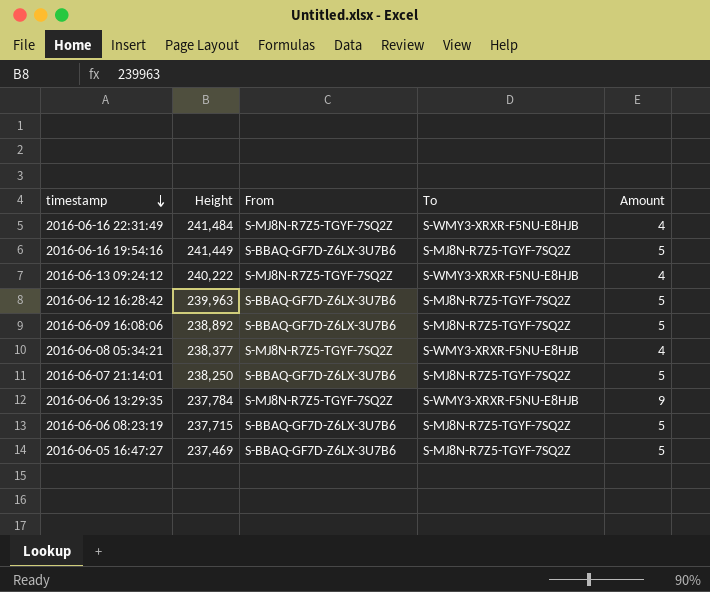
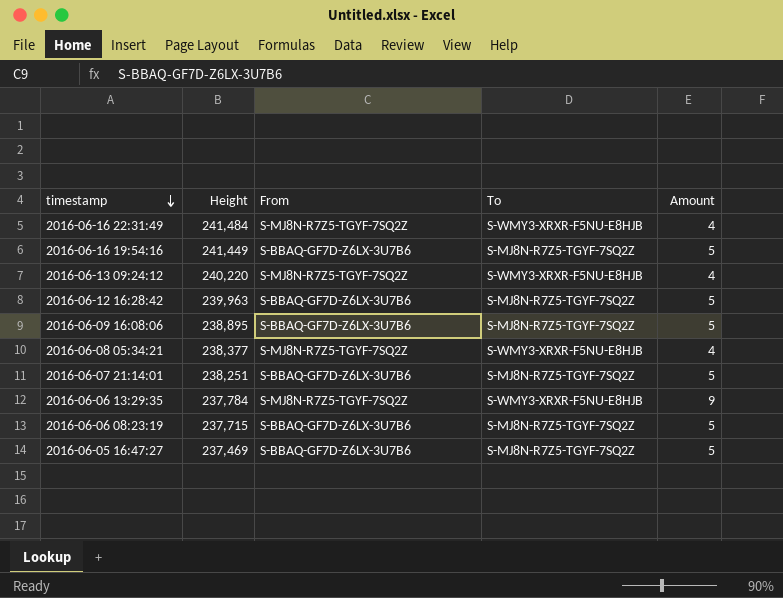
2016-06-13 09:24:12 | Height: 240,222 -> 240,220
2016-06-09 16:08:06 | Height: 238,892 -> 238,895
2016-06-07 21:14:01 | Height: 238,250 -> 238,251

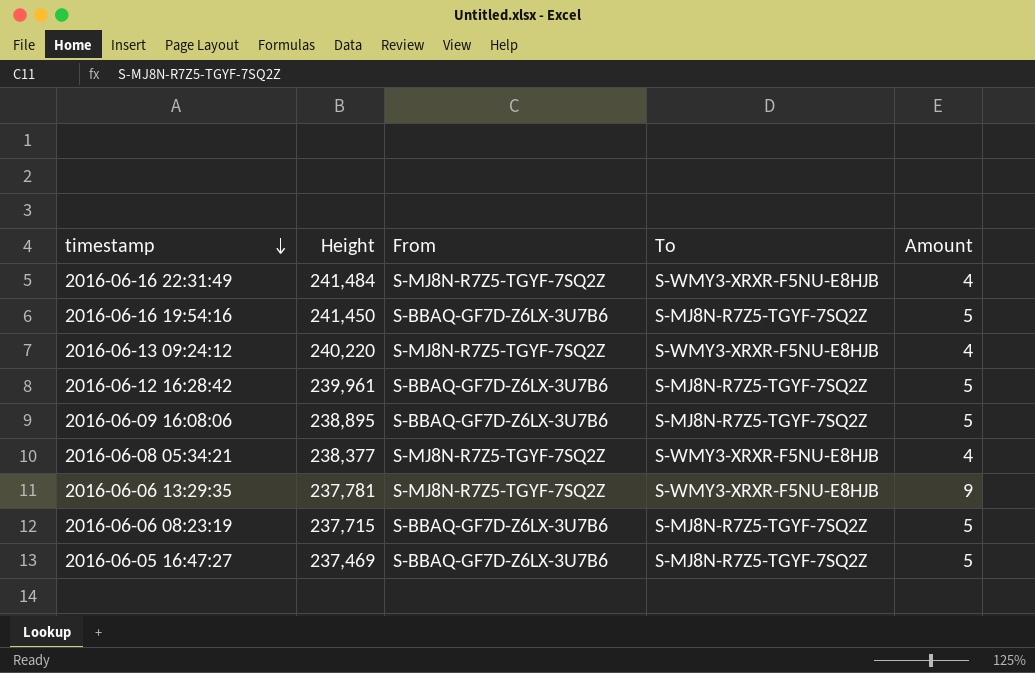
row 2016-06-07 21:14:01: 238,251 | S-BBAQ-GF7D-Z6LX-3U7B6 | S-MJ8N-R7Z5-TGYF-7SQ2Z | 5 -> none
2016-06-16 19:54:16 | Height: 241,449 -> 241,450
2016-06-12 16:28:42 | Height: 239,963 -> 239,961
2016-06-06 13:29:35 | Height: 237,784 -> 237,781

